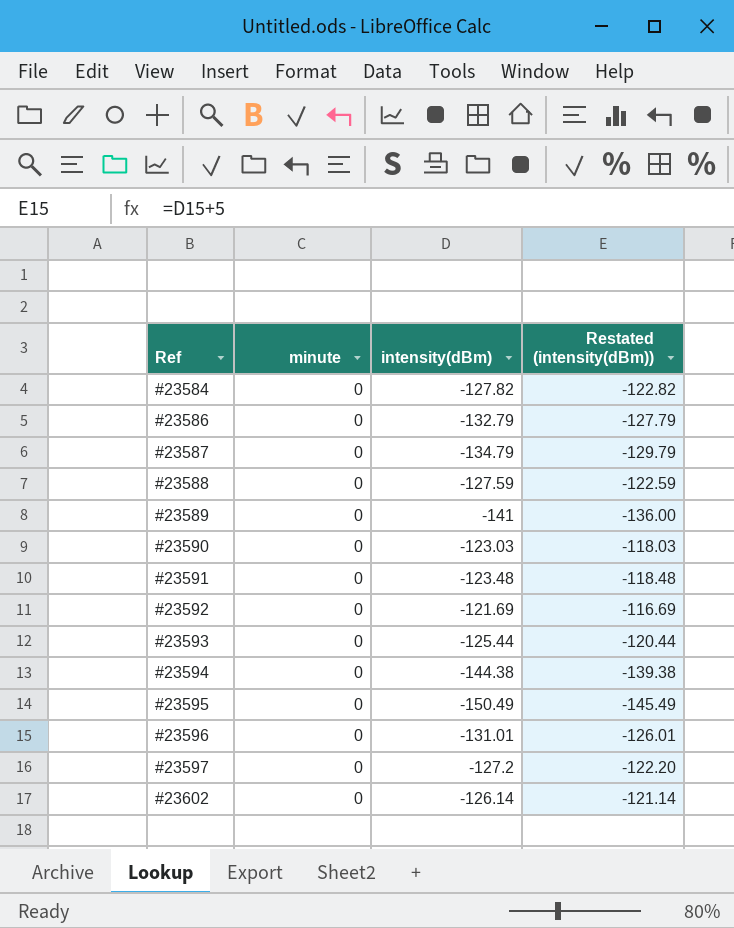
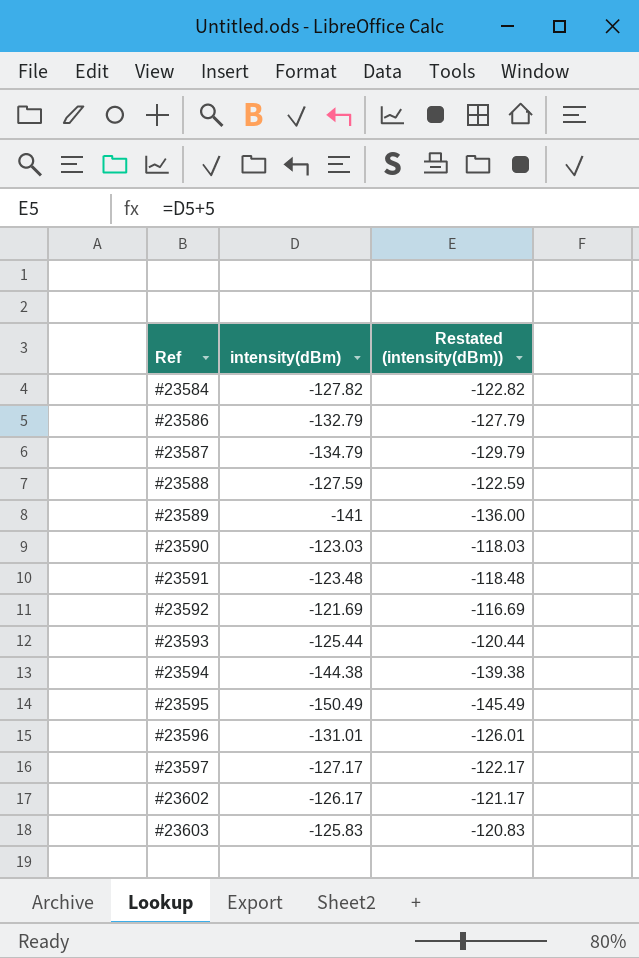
column minute | position: 2 -> none
#23597 | intensity(dBm): -127.2 -> -127.17
#23597 | Restated (intensity(dBm)): -122.20 -> -122.17
#23602 | intensity(dBm): -126.14 -> -126.17
#23602 | Restated (intensity(dBm)): -121.14 -> -121.17
row #23603: none -> -125.83 | -120.83

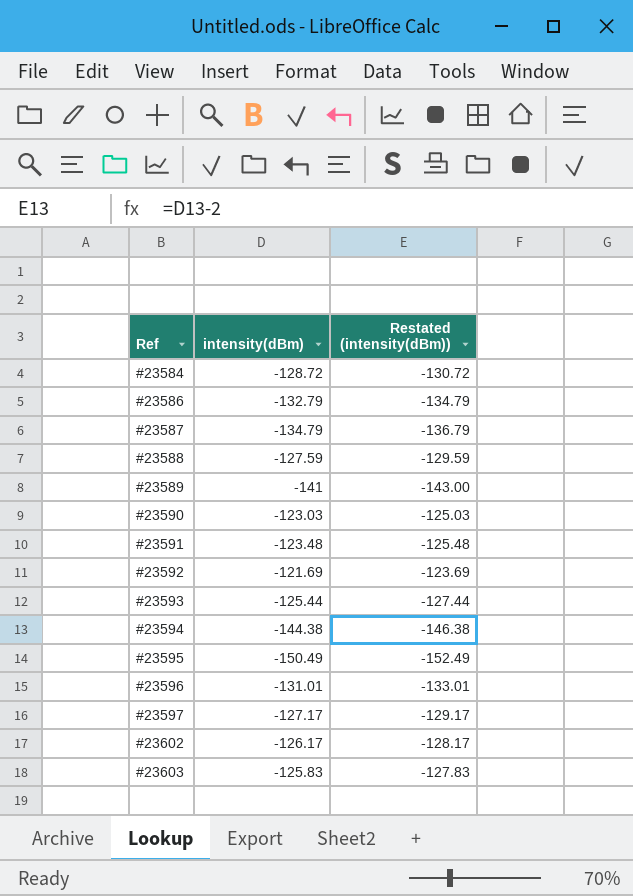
column Restated (intensity(dBm)) | formula: [intensity(dBm)] + 5 -> [intensity(dBm)] - 2
#23584 | intensity(dBm): -127.82 -> -128.72

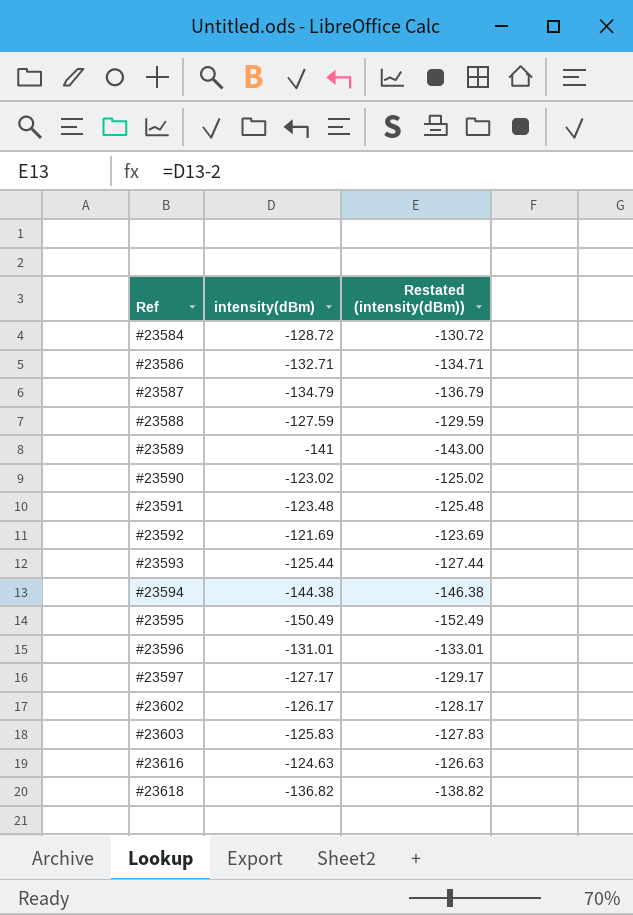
#23586 | intensity(dBm): -132.79 -> -132.71
#23586 | Restated (intensity(dBm)): -134.79 -> -134.71
#23590 | intensity(dBm): -123.03 -> -123.02
#23590 | Restated (intensity(dBm)): -125.03 -> -125.02
row #23616: none -> -124.63 | -126.63
row #23618: none -> -136.82 | -138.82

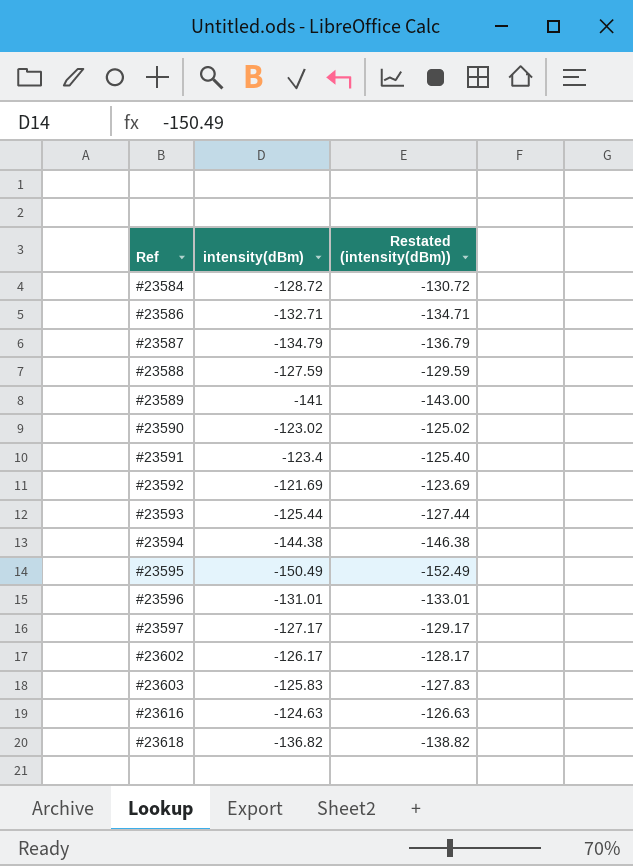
#23591 | intensity(dBm): -123.48 -> -123.4
#23591 | Restated (intensity(dBm)): -125.48 -> -125.40

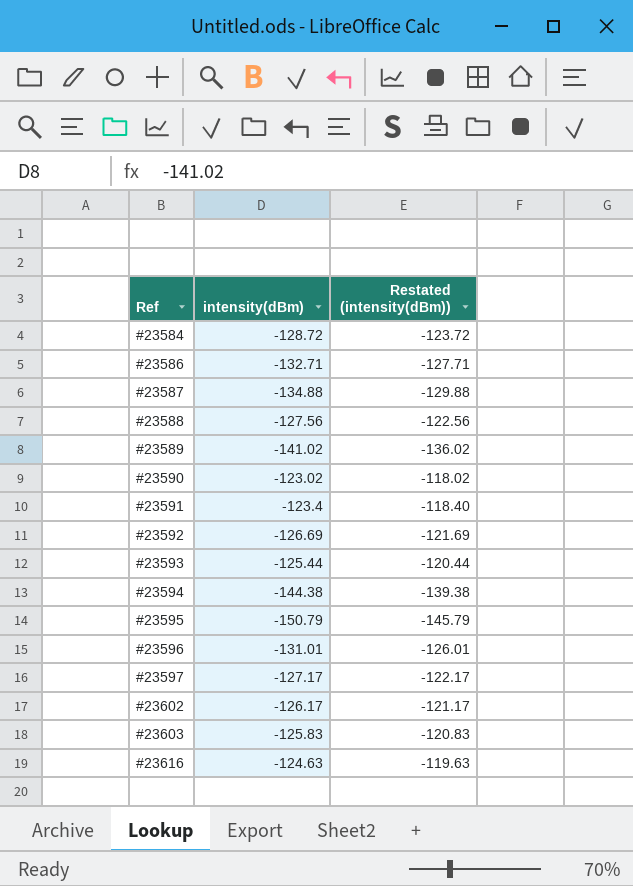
column Restated (intensity(dBm)) | formula: [intensity(dBm)] - 2 -> [intensity(dBm)] + 5
row #23618: -136.82 | -138.82 -> none
#23587 | intensity(dBm): -134.79 -> -134.88
#23588 | intensity(dBm): -127.59 -> -127.56
#23589 | intensity(dBm): -141 -> -141.02
#23592 | intensity(dBm): -121.69 -> -126.69
#23595 | intensity(dBm): -150.49 -> -150.79

